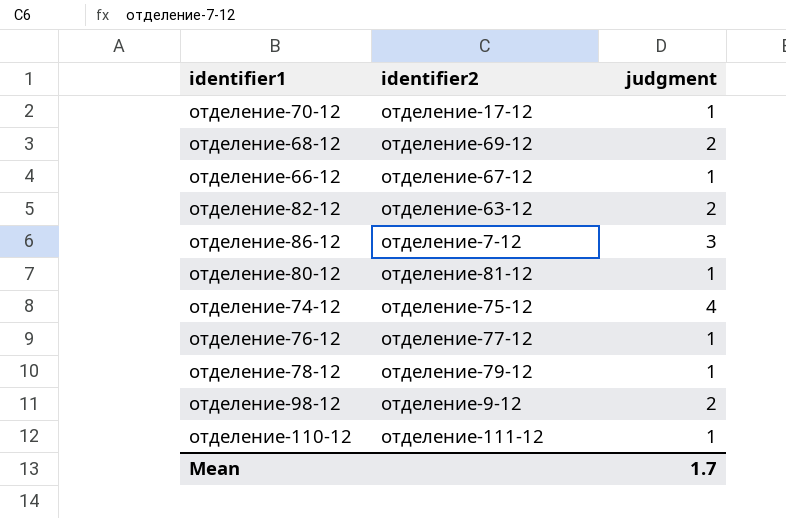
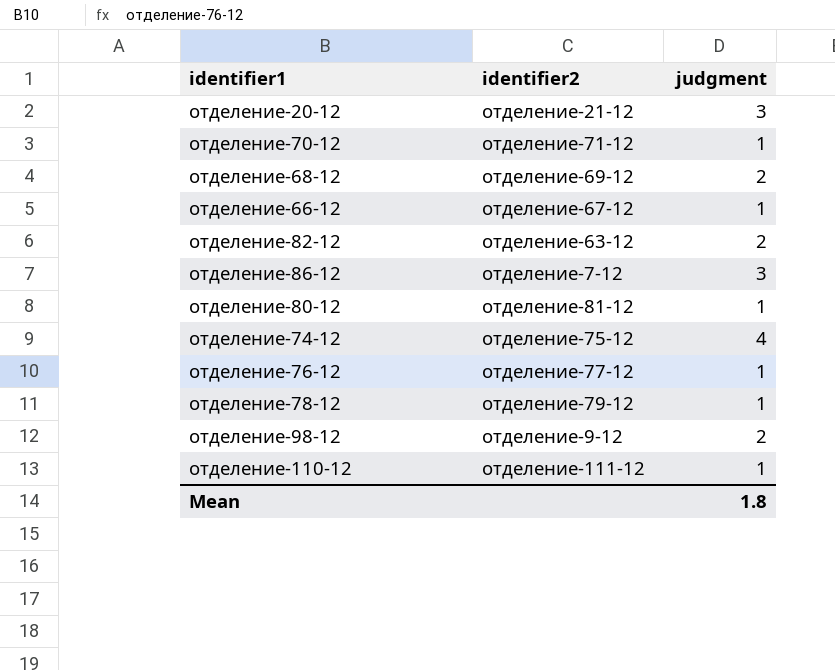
row отделение-20-12: none -> отделение-21-12 | 3
отделение-70-12 | identifier2: отделение-17-12 -> отделение-71-12
Mean | judgment: 1.7 -> 1.8

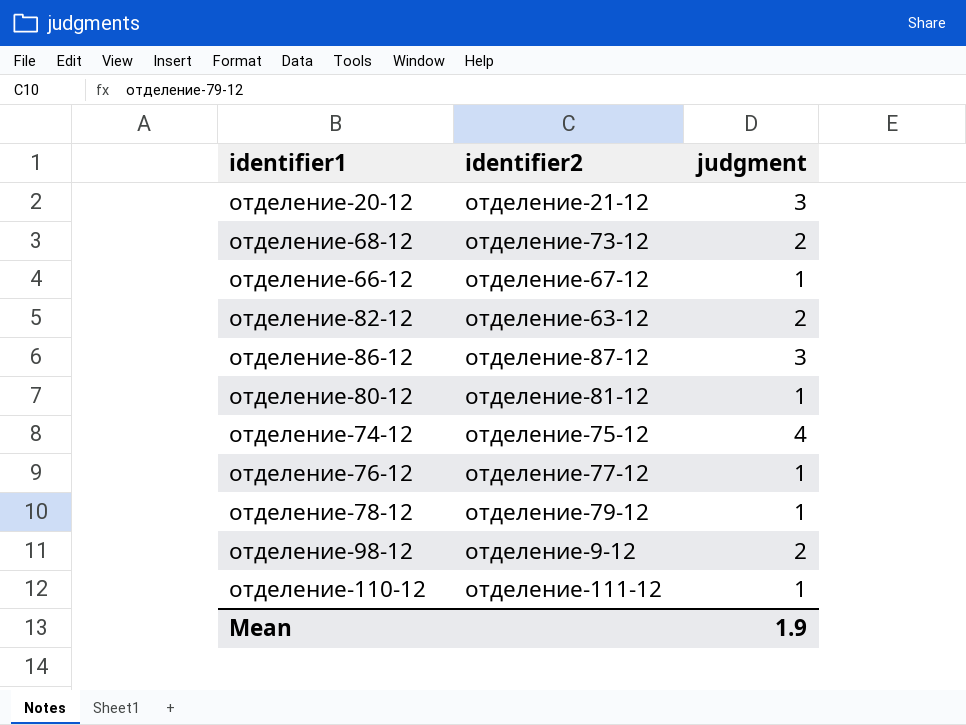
row отделение-70-12: отделение-71-12 | 1 -> none
отделение-68-12 | identifier2: отделение-69-12 -> отделение-73-12
отделение-86-12 | identifier2: отделение-7-12 -> отделение-87-12
Mean | judgment: 1.8 -> 1.9

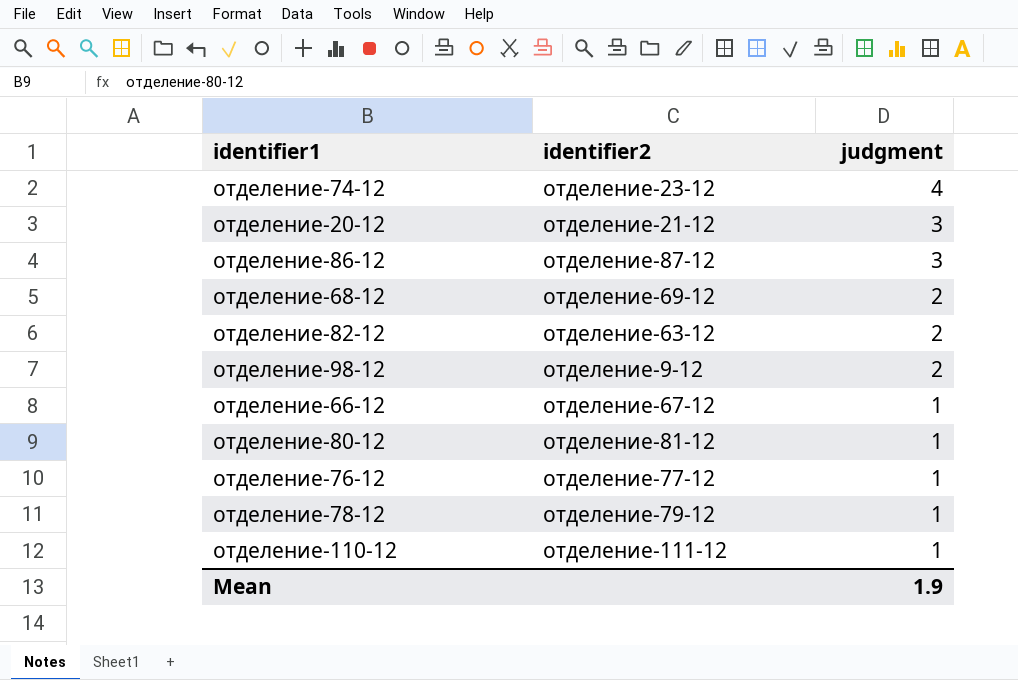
row order: none -> judgment descending
отделение-74-12 | identifier2: отделение-75-12 -> отделение-23-12
отделение-68-12 | identifier2: отделение-73-12 -> отделение-69-12

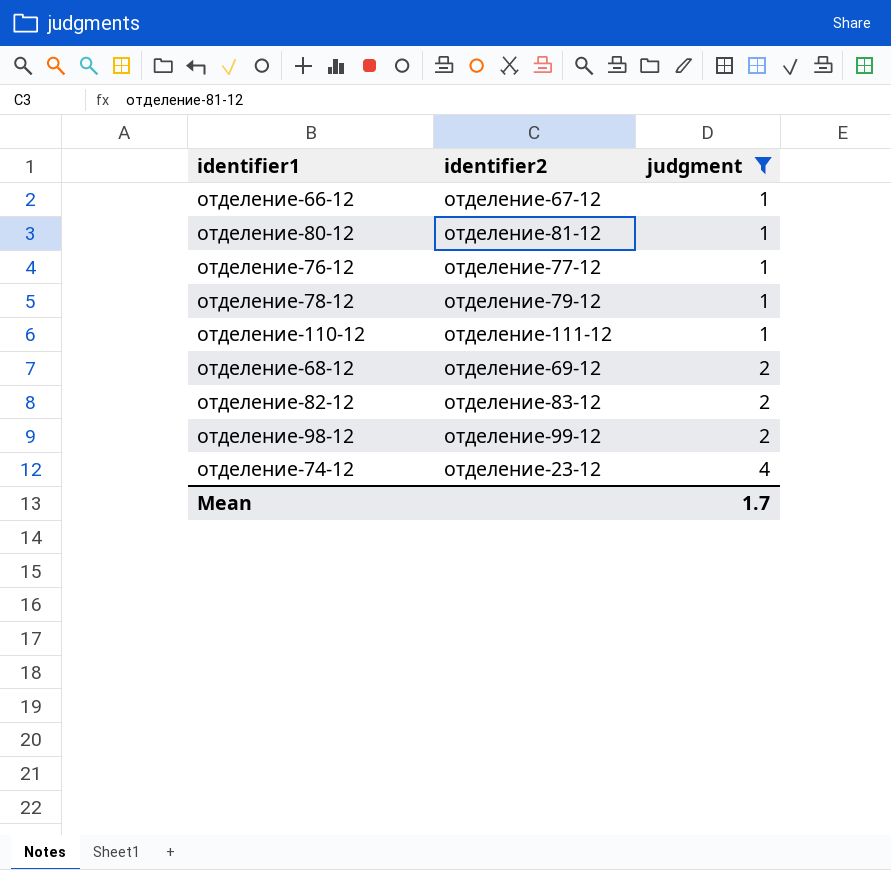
filter: none -> judgment != 3
row order: judgment descending -> judgment ascending
отделение-82-12 | identifier2: отделение-63-12 -> отделение-83-12
отделение-98-12 | identifier2: отделение-9-12 -> отделение-99-12
Mean | judgment: 1.9 -> 1.7

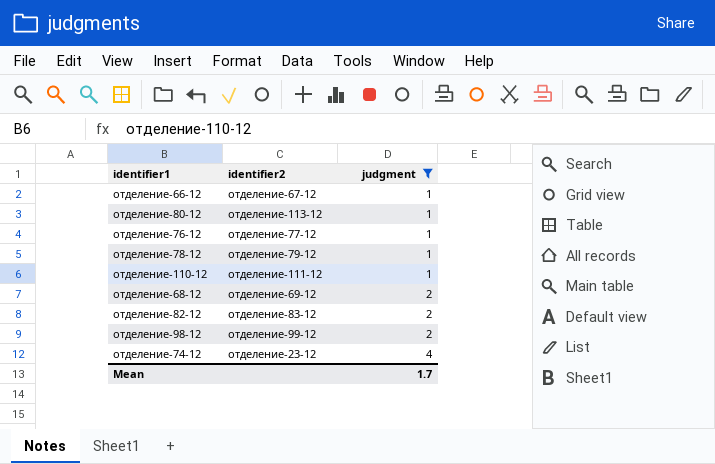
отделение-80-12 | identifier2: отделение-81-12 -> отделение-113-12

